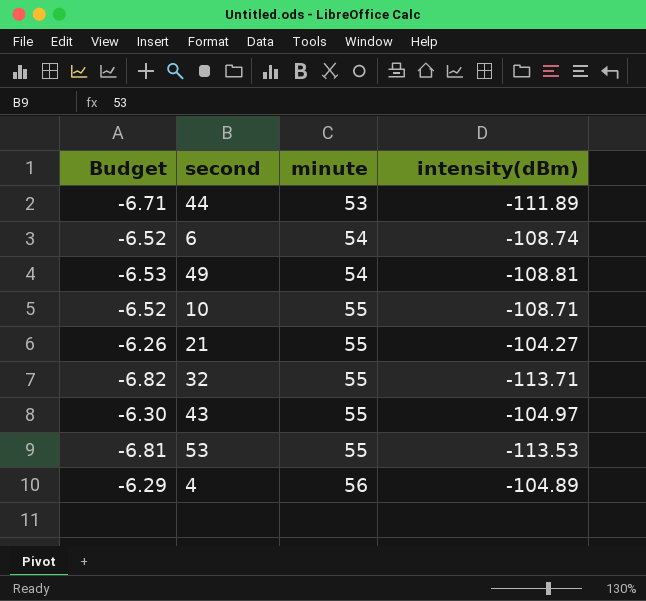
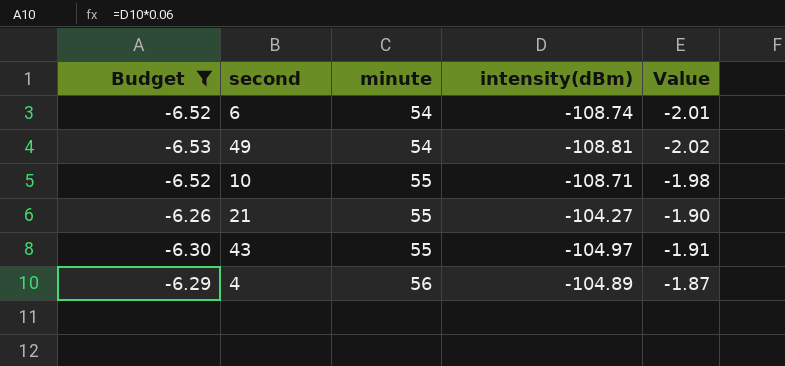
filter: none -> Budget >= -6.53
column Value | formula: none -> [intensity(dBm)] / [minute]

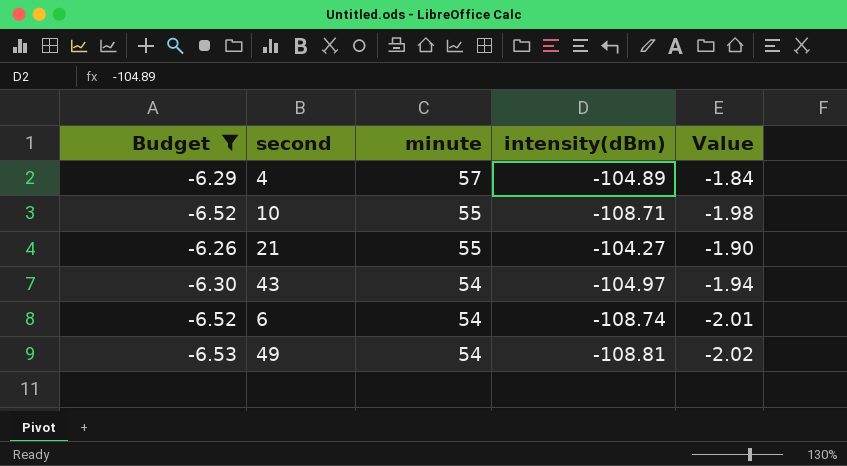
row order: minute ascending -> minute descending
4 | minute: 56 -> 57
4 | Value: -1.87 -> -1.84
43 | minute: 55 -> 54
43 | Value: -1.91 -> -1.94

